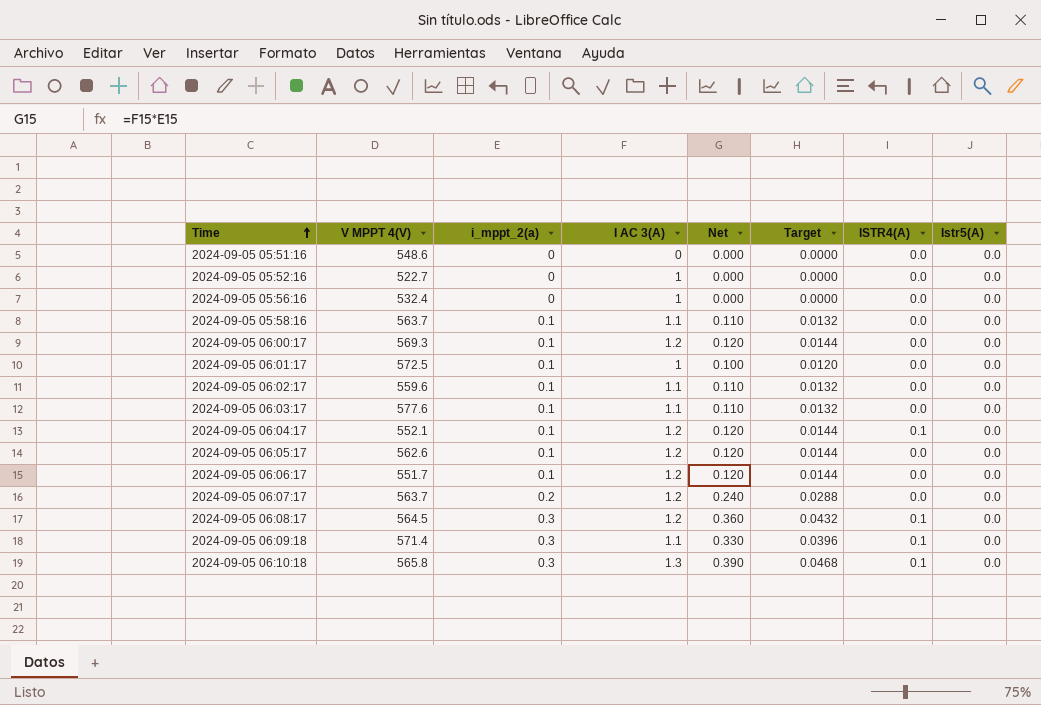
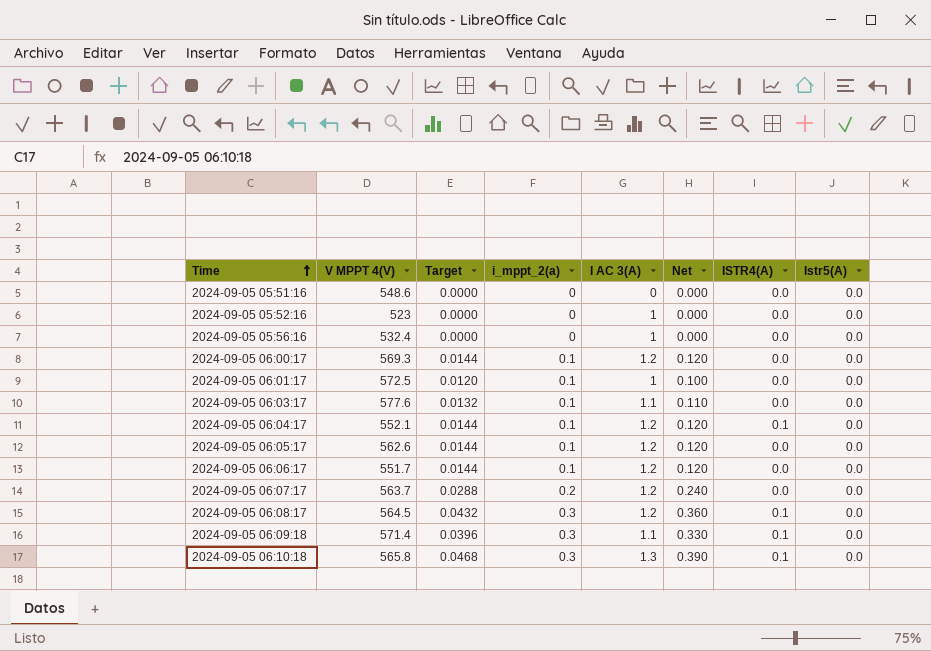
column Target | position: 6 -> 3
row 2024-09-05 05:58:16: 563.7 | 0.1 | 1.1 | 0.110 | 0.0132 | 0.0 | 0.0 -> none
row 2024-09-05 06:02:17: 559.6 | 0.1 | 1.1 | 0.110 | 0.0132 | 0.0 | 0.0 -> none
2024-09-05 05:52:16 | V MPPT 4(V): 522.7 -> 523

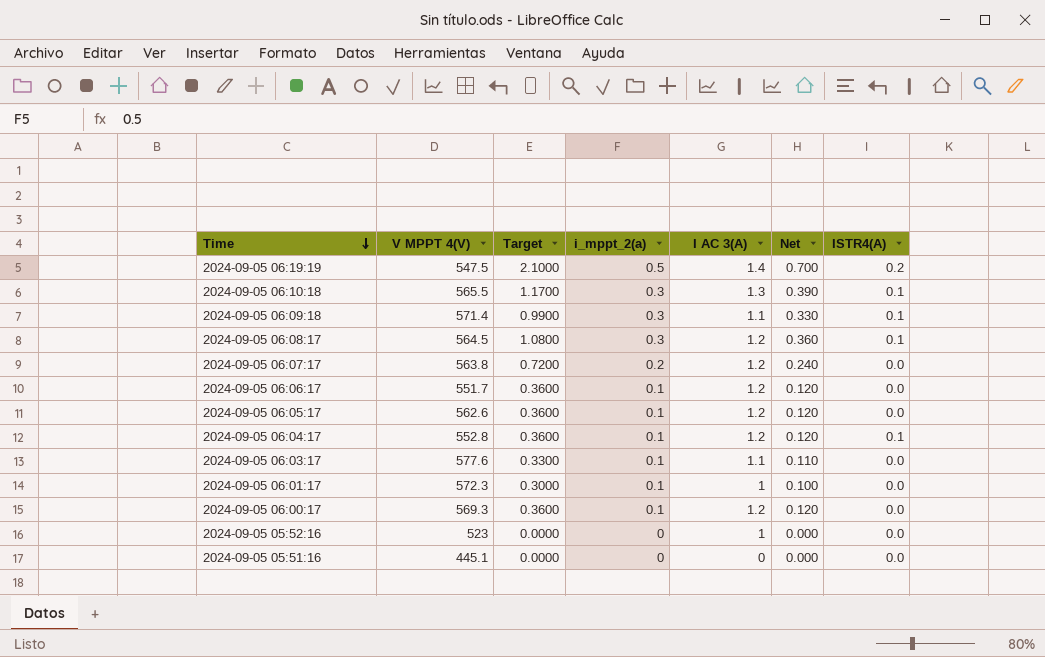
row order: Time ascending -> Time descending
column Istr5(A) | position: 8 -> none
column Target | formula: [Net] * 0.12 -> [Net] * 3
row 2024-09-05 05:56:16: 532.4 | 0.0000 | 0 | 1 | 0.000 | 0.0 | 0.0 -> none
row 2024-09-05 06:19:19: none -> 547.5 | 2.1000 | 0.5 | 1.4 | 0.700 | 0.2
2024-09-05 06:10:18 | V MPPT 4(V): 565.8 -> 565.5
2024-09-05 06:07:17 | V MPPT 4(V): 563.7 -> 563.8
2024-09-05 06:04:17 | V MPPT 4(V): 552.1 -> 552.8
2024-09-05 06:01:17 | V MPPT 4(V): 572.5 -> 572.3
2024-09-05 05:51:16 | V MPPT 4(V): 548.6 -> 445.1

